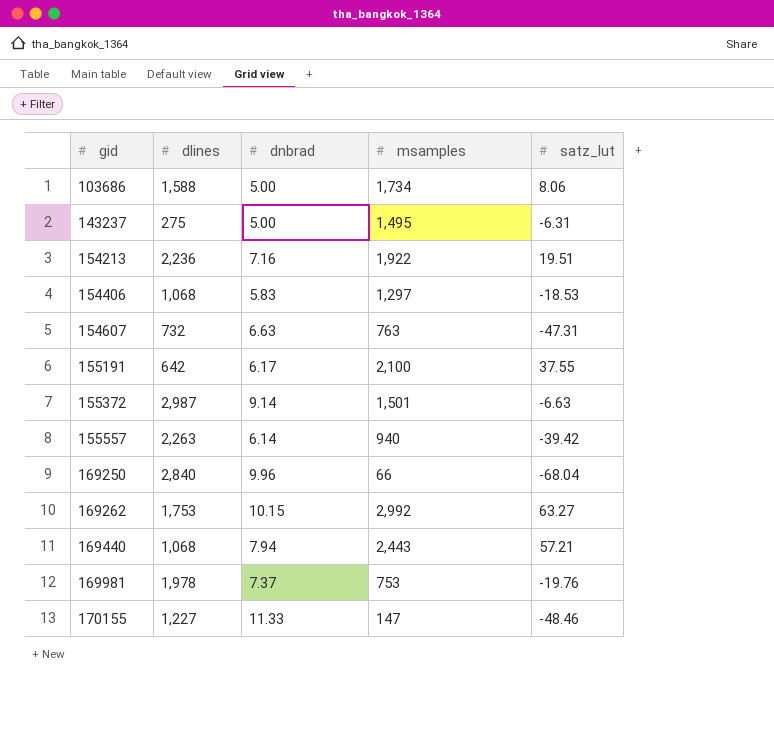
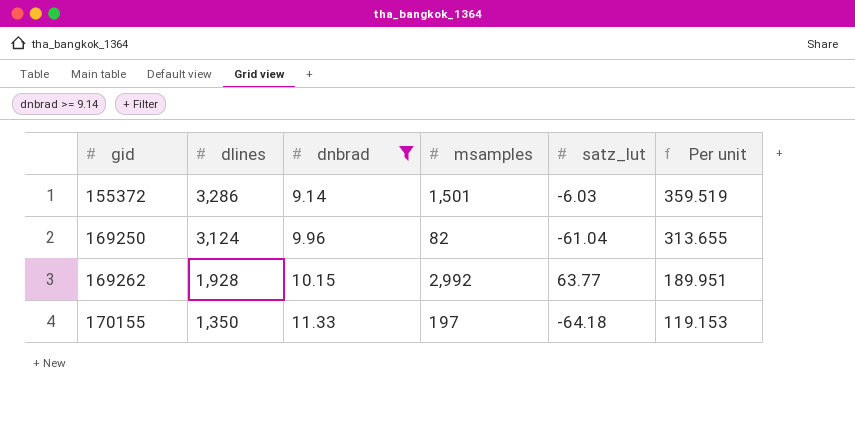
filter: none -> dnbrad >= 9.14
column Per unit | formula: none -> [dlines] / [dnbrad]
155372 | dlines: 2,987 -> 3,286
155372 | satz_lut: -6.63 -> -6.03
169250 | dlines: 2,840 -> 3,124
169250 | msamples: 66 -> 82
169250 | satz_lut: -68.04 -> -61.04
169262 | dlines: 1,753 -> 1,928
169262 | satz_lut: 63.27 -> 63.77
170155 | dlines: 1,227 -> 1,350
170155 | msamples: 147 -> 197
170155 | satz_lut: -48.46 -> -64.18

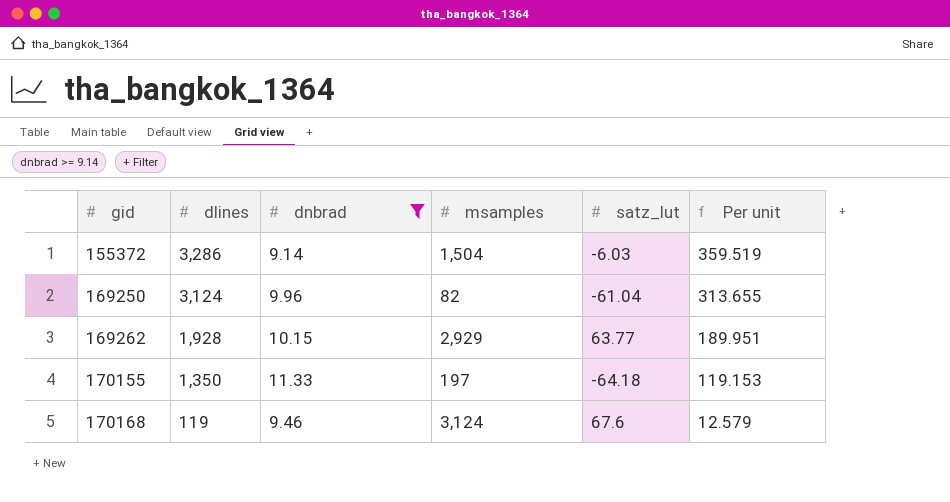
155372 | msamples: 1,501 -> 1,504
169262 | msamples: 2,992 -> 2,929
row 170168: none -> 119 | 9.46 | 3,124 | 67.6 | 12.579

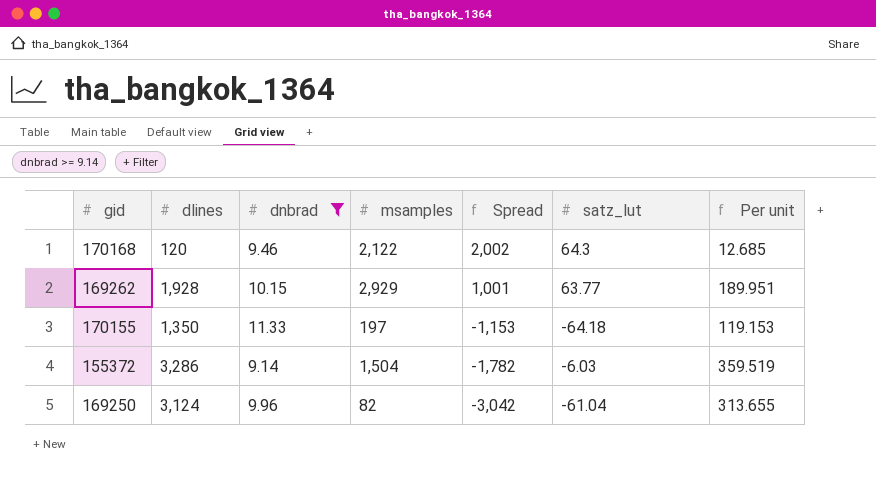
row order: gid ascending -> Spread descending
column Spread | formula: none -> [msamples] - [dlines]
170168 | dlines: 119 -> 120
170168 | msamples: 3,124 -> 2,122
170168 | satz_lut: 67.6 -> 64.3
170168 | Per unit: 12.579 -> 12.685

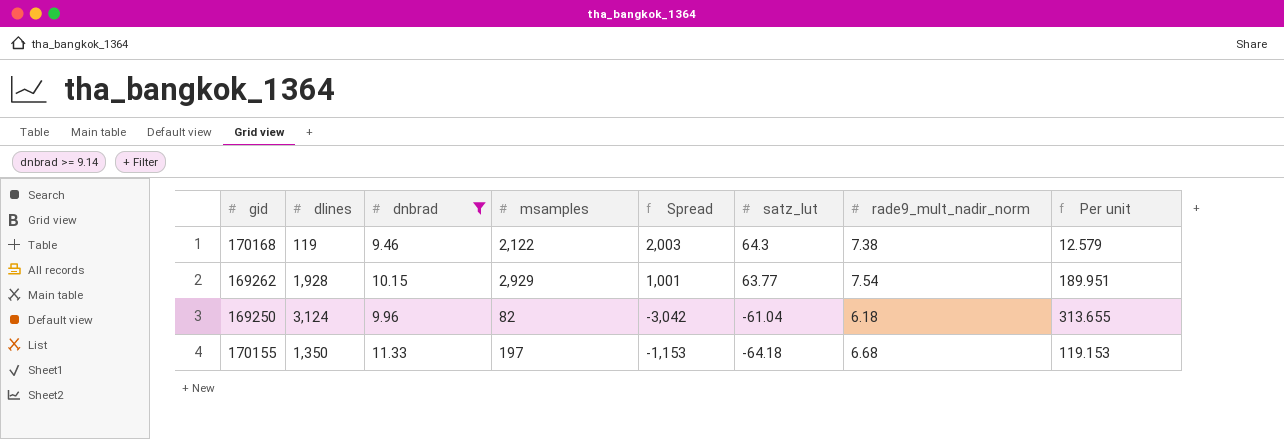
row order: Spread descending -> satz_lut descending
column rade9_mult_nadir_norm | position: none -> 7
row 155372: 3,286 | 9.14 | 1,504 | -1,782 | -6.03 | 359.519 -> none
170168 | dlines: 120 -> 119
170168 | Spread: 2,002 -> 2,003
170168 | Per unit: 12.685 -> 12.579

